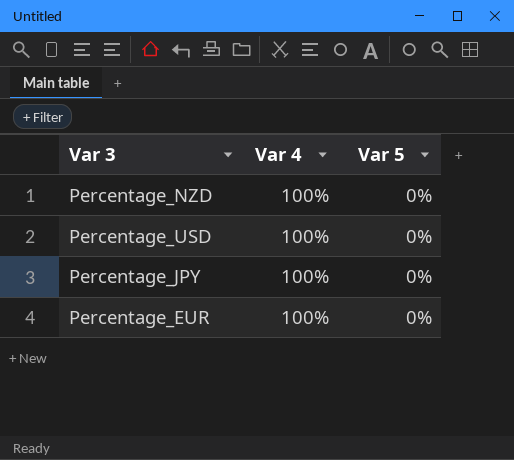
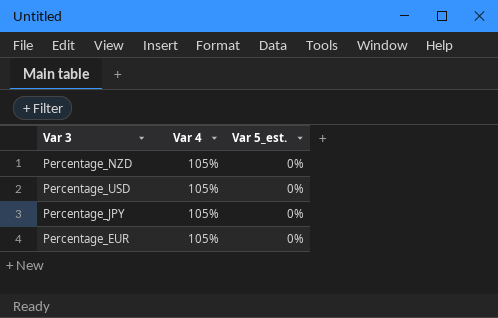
column name: Var 5 -> Var 5_est.
Percentage_NZD | Var 4: 100% -> 105%
Percentage_USD | Var 4: 100% -> 105%
Percentage_JPY | Var 4: 100% -> 105%
Percentage_EUR | Var 4: 100% -> 105%

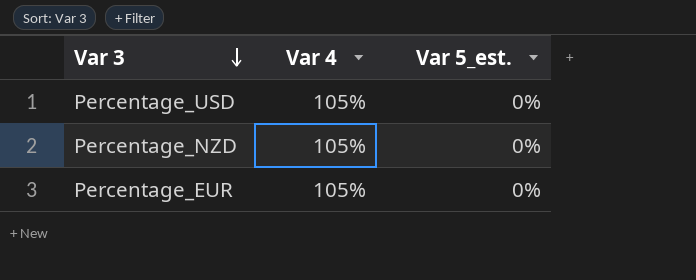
row order: none -> Var 3 descending
row Percentage_JPY: 105% | 0% -> none

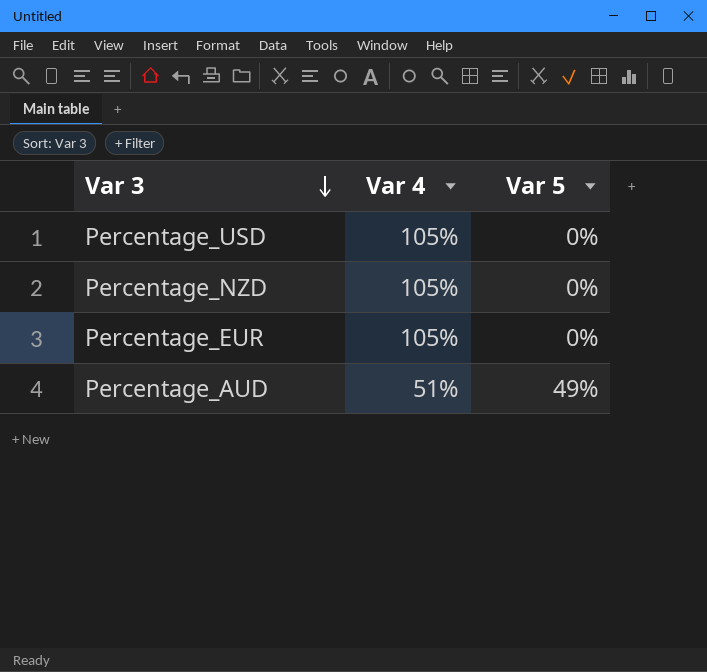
column name: Var 5_est. -> Var 5
row Percentage_AUD: none -> 51% | 49%

